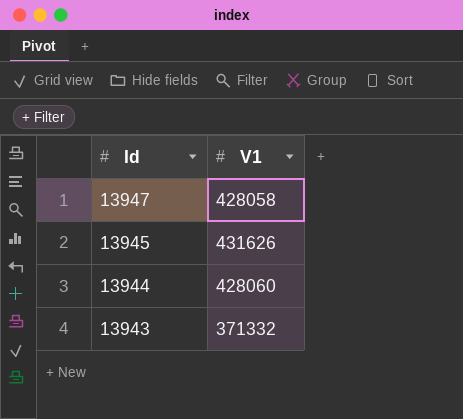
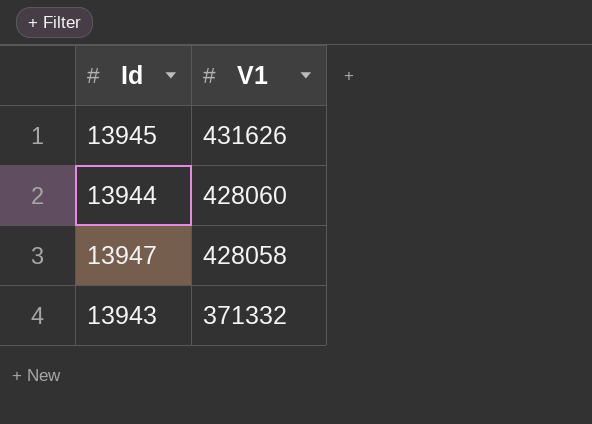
row order: Id descending -> V1 descending

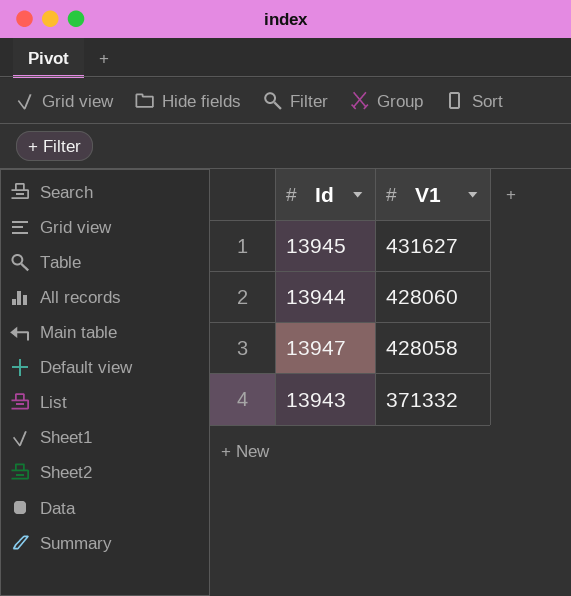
13945 | V1: 431626 -> 431627

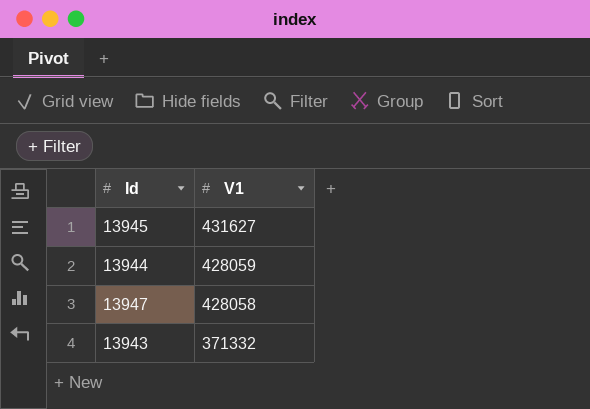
13944 | V1: 428060 -> 428059

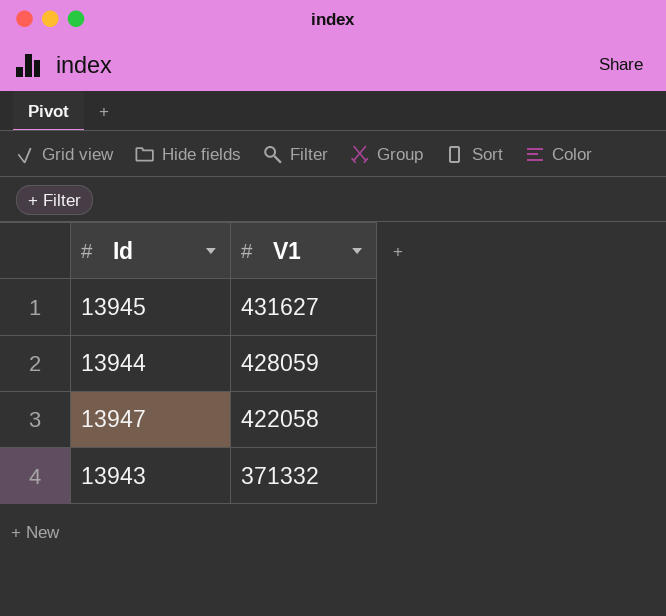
13947 | V1: 428058 -> 422058

